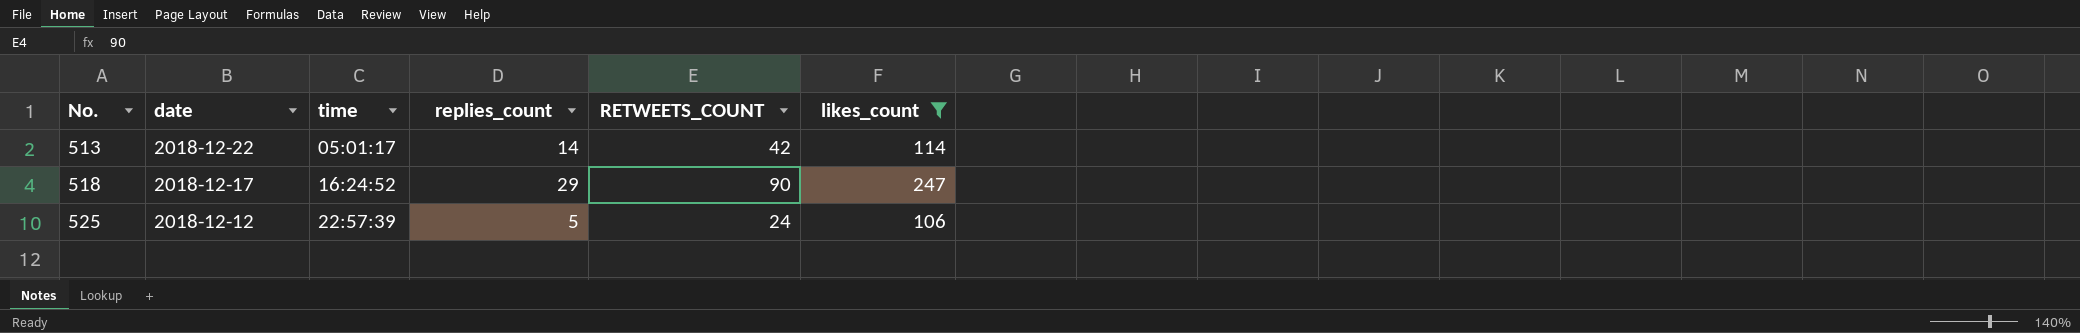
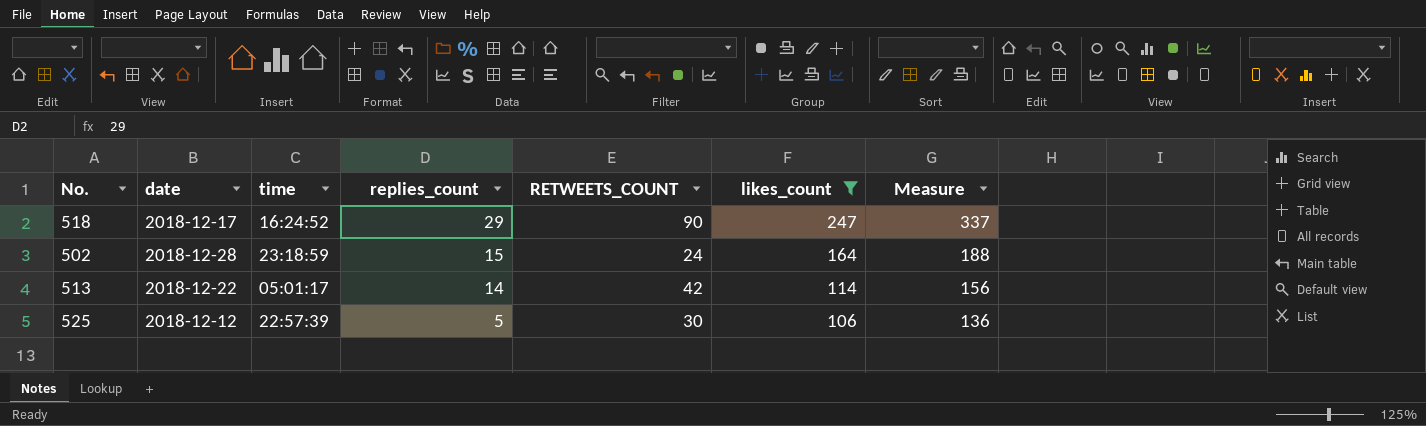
row order: No. ascending -> replies_count descending
column Measure | formula: none -> [RETWEETS_COUNT] + [likes_count]
row 502: none -> 2018-12-28 | 23:18:59 | 15 | 24 | 164 | 188
525 | RETWEETS_COUNT: 24 -> 30

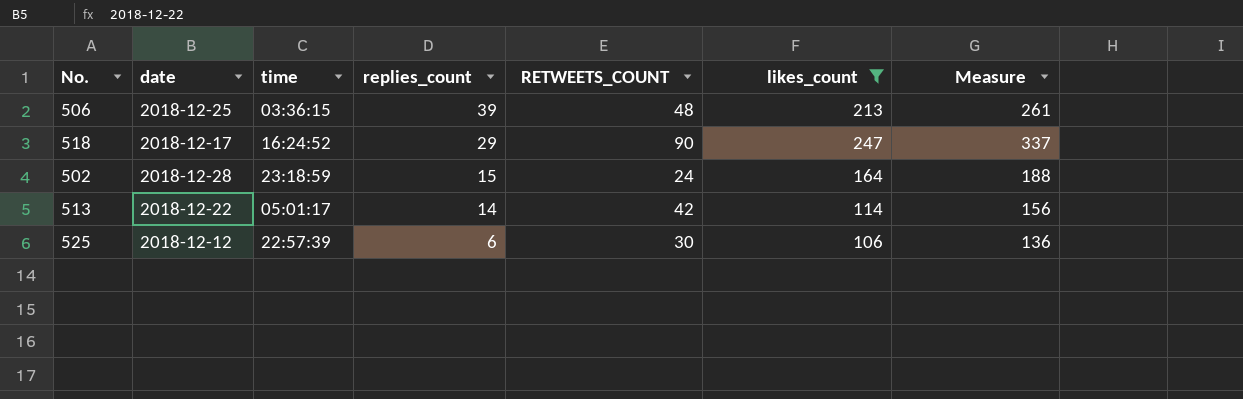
row 506: none -> 2018-12-25 | 03:36:15 | 39 | 48 | 213 | 261
525 | replies_count: 5 -> 6

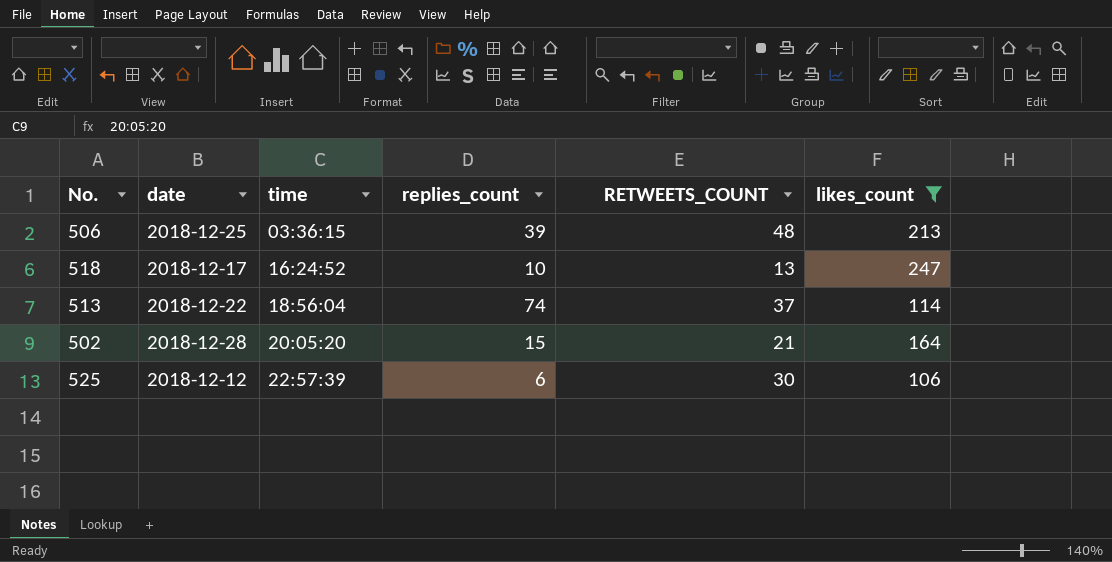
row order: replies_count descending -> time ascending
column Measure | formula: [RETWEETS_COUNT] + [likes_count] -> none
518 | replies_count: 29 -> 10
518 | RETWEETS_COUNT: 90 -> 13
513 | time: 05:01:17 -> 18:56:04
513 | replies_count: 14 -> 74
513 | RETWEETS_COUNT: 42 -> 37
502 | time: 23:18:59 -> 20:05:20
502 | RETWEETS_COUNT: 24 -> 21

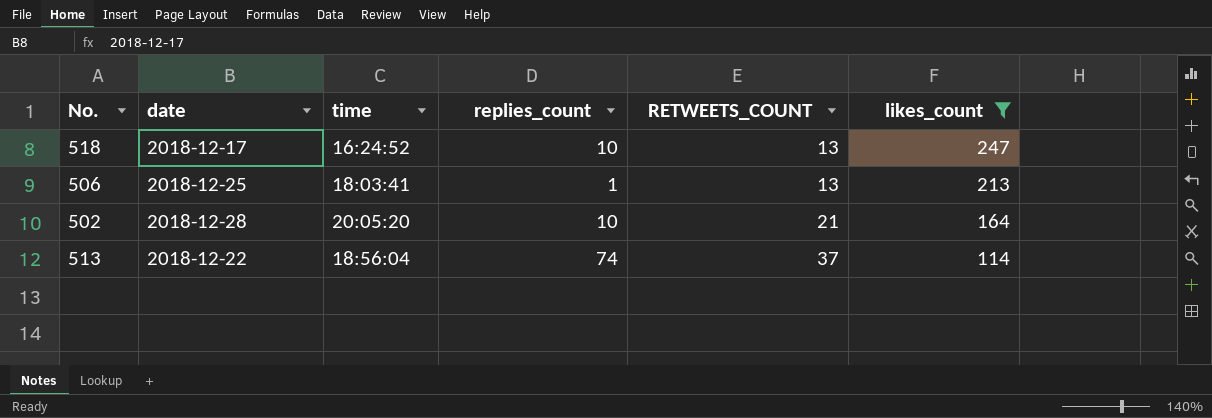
row order: time ascending -> RETWEETS_COUNT ascending
row 525: 2018-12-12 | 22:57:39 | 6 | 30 | 106 -> none
506 | time: 03:36:15 -> 18:03:41
506 | replies_count: 39 -> 1
506 | RETWEETS_COUNT: 48 -> 13
502 | replies_count: 15 -> 10

